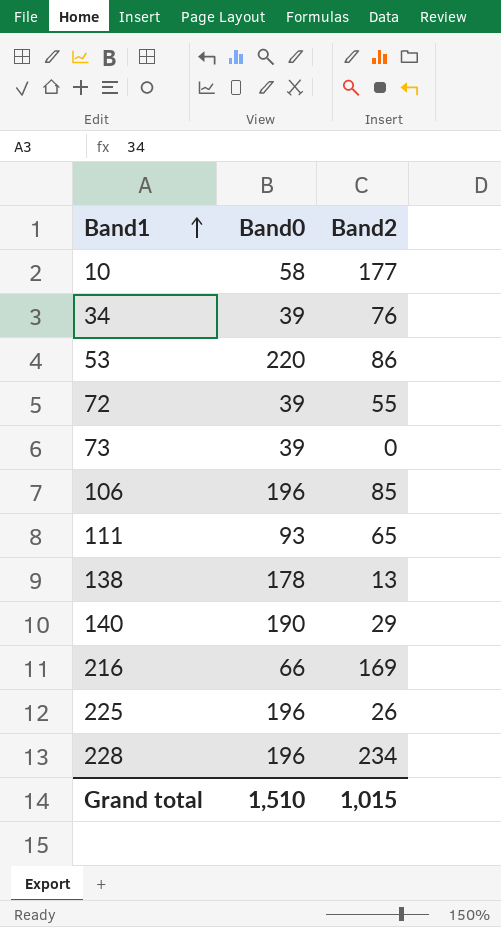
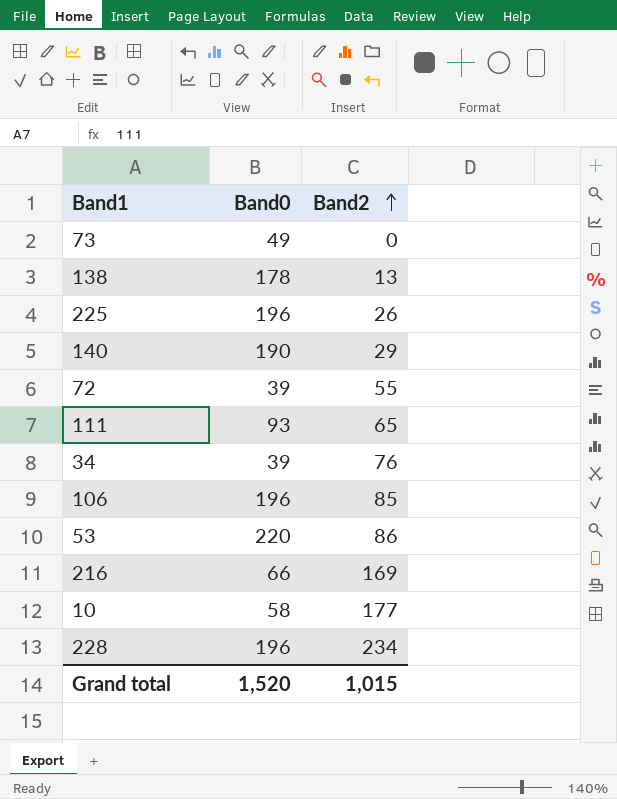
row order: Band1 ascending -> Band2 ascending
73 | Band0: 39 -> 49
Grand total | Band0: 1,510 -> 1,520

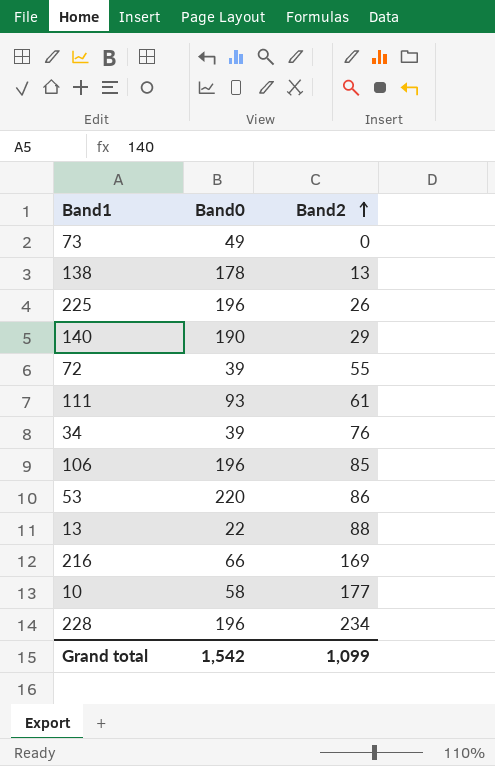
111 | Band2: 65 -> 61
row 13: none -> 22 | 88
Grand total | Band0: 1,520 -> 1,542
Grand total | Band2: 1,015 -> 1,099

